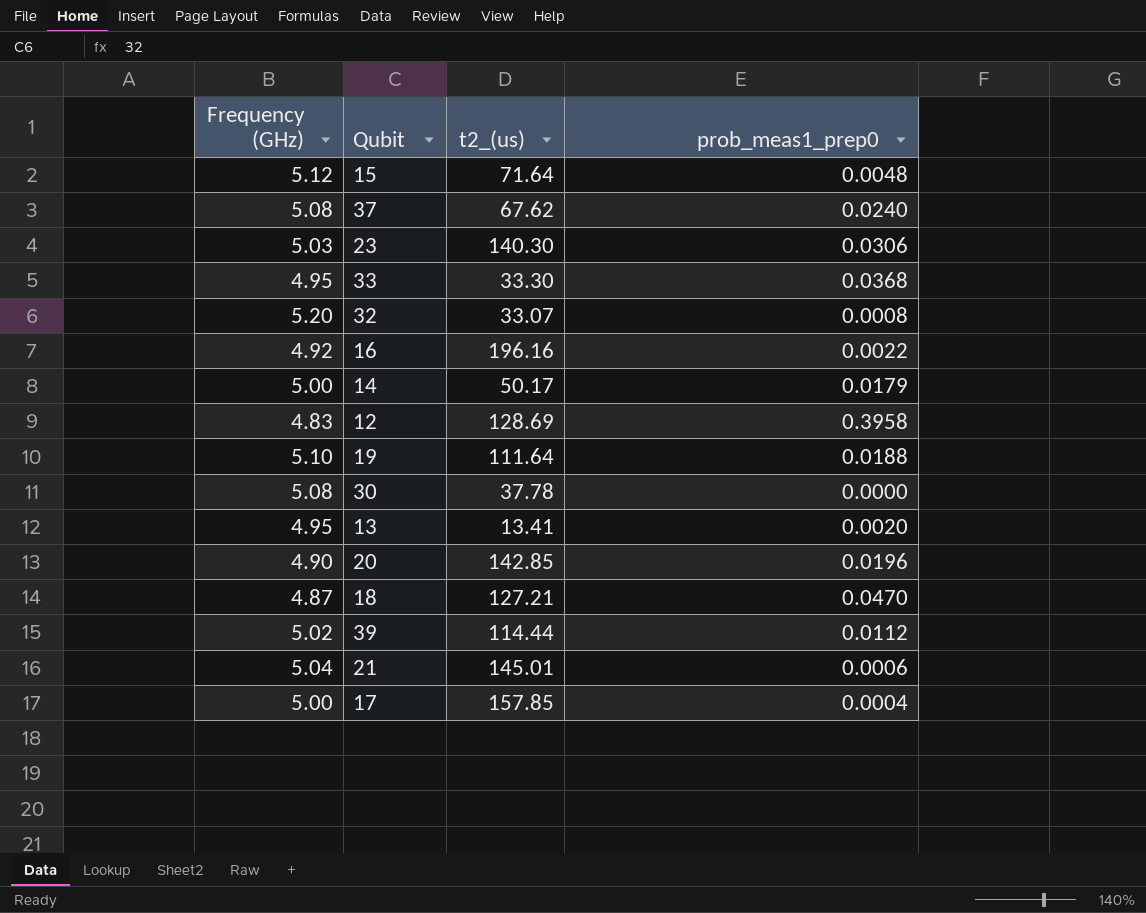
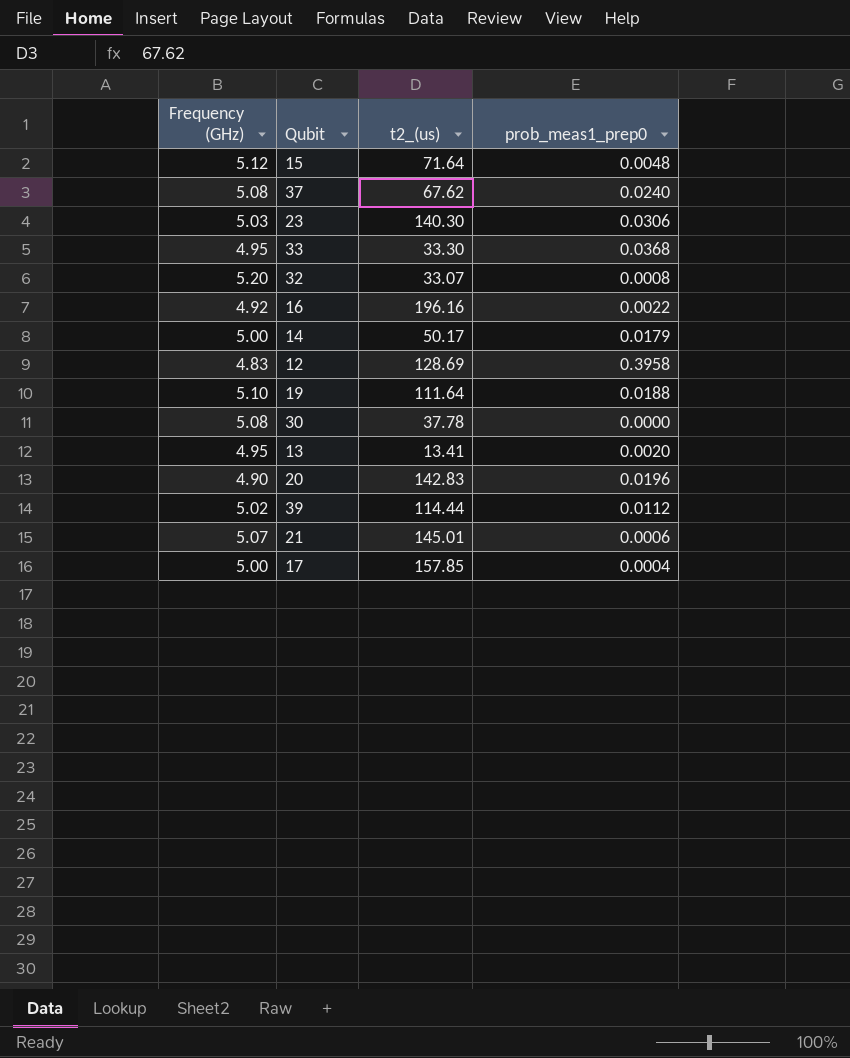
row 18: 4.87 | 127.21 | 0.0470 -> none
20 | t2_(us): 142.85 -> 142.83
21 | Frequency (GHz): 5.04 -> 5.07

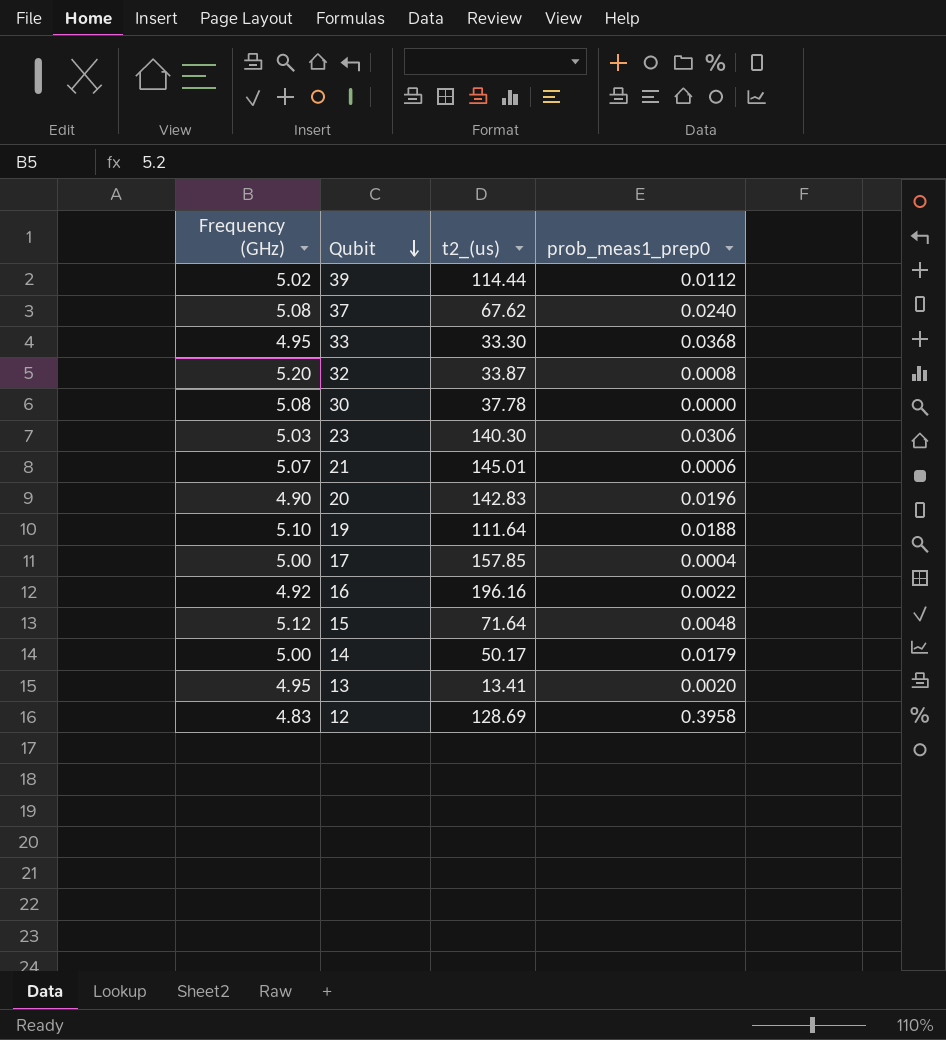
row order: none -> Qubit descending
32 | t2_(us): 33.07 -> 33.87

